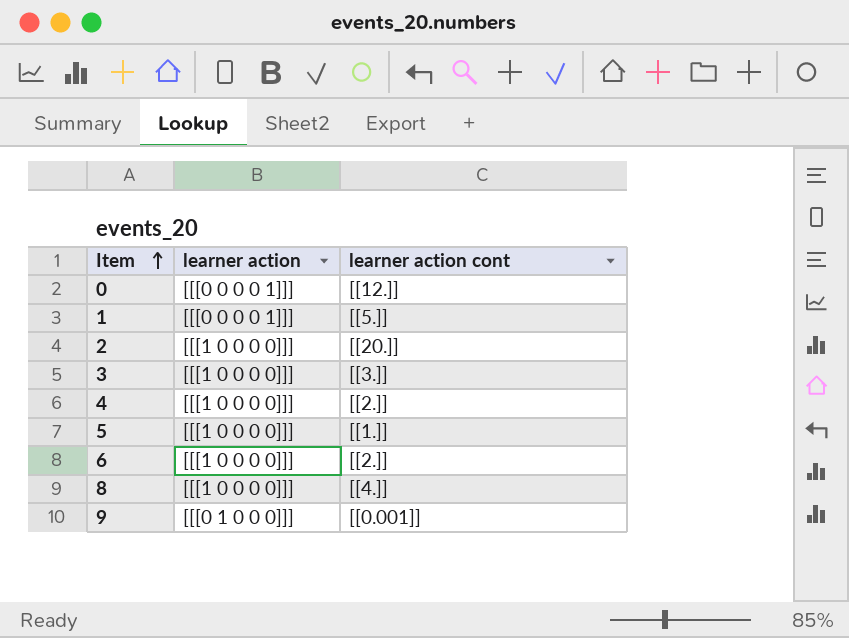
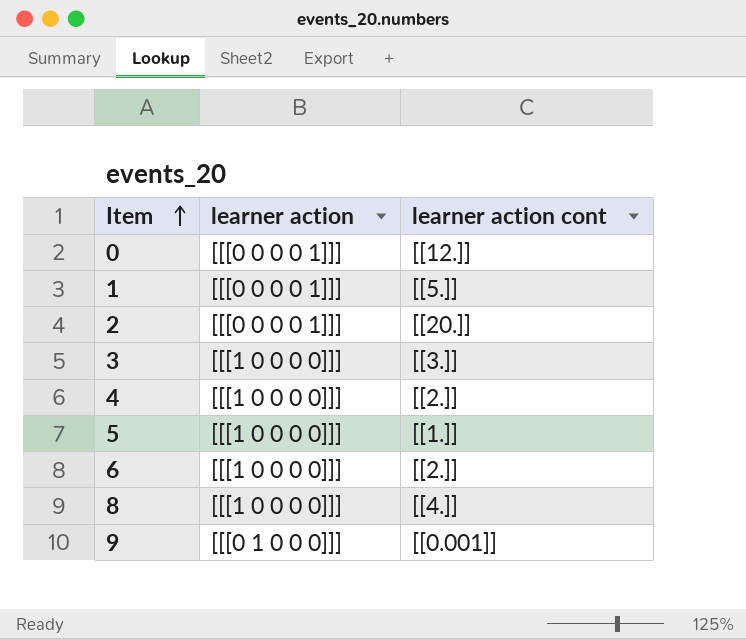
2 | learner action: [[[1 0 0 0 0]]] -> [[[0 0 0 0 1]]]

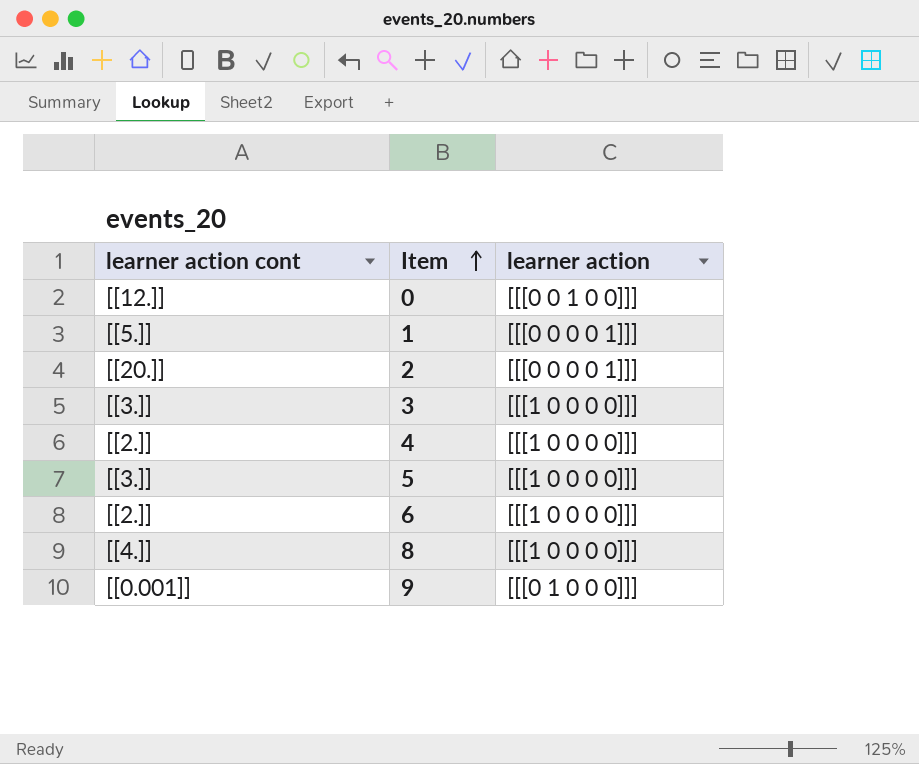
column learner action cont | position: 3 -> 1
0 | learner action: [[[0 0 0 0 1]]] -> [[[0 0 1 0 0]]]
5 | learner action cont: [[1.]] -> [[3.]]

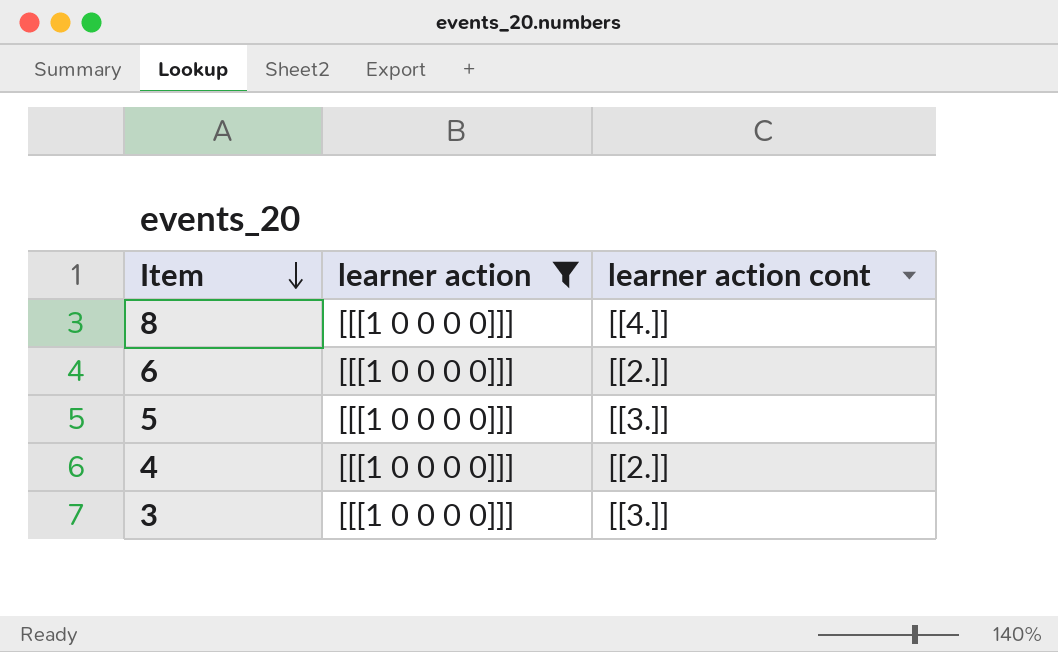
filter: none -> learner action = [[[1 0 0 0 0]]]
row order: Item ascending -> Item descending
column learner action cont | position: 1 -> 3

